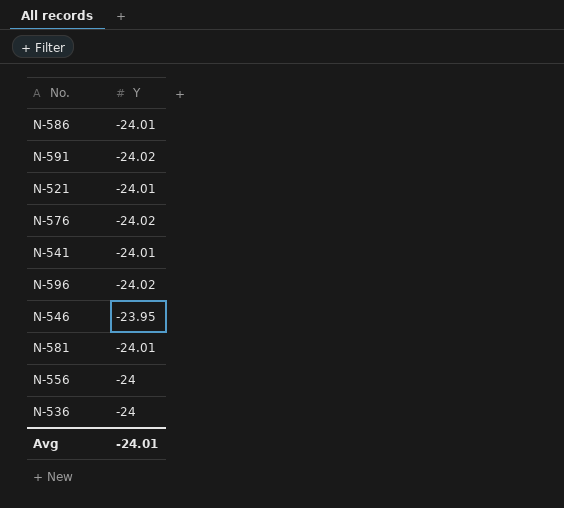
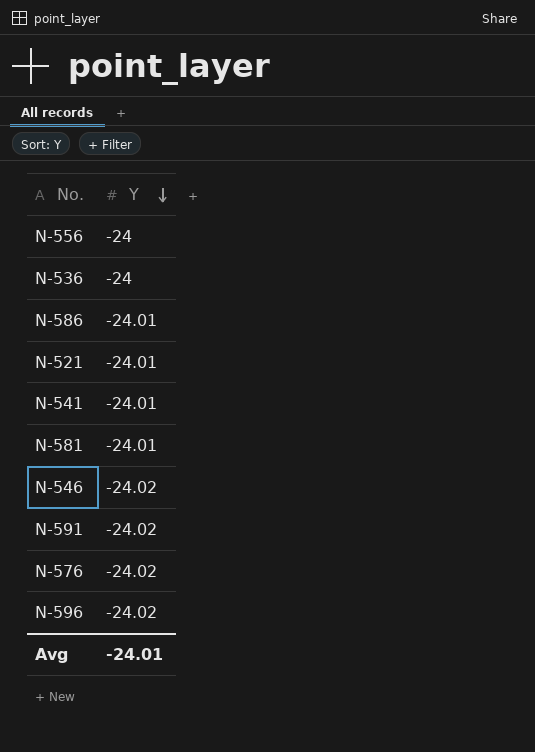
row order: none -> Y descending
N-546 | Y: -23.95 -> -24.02

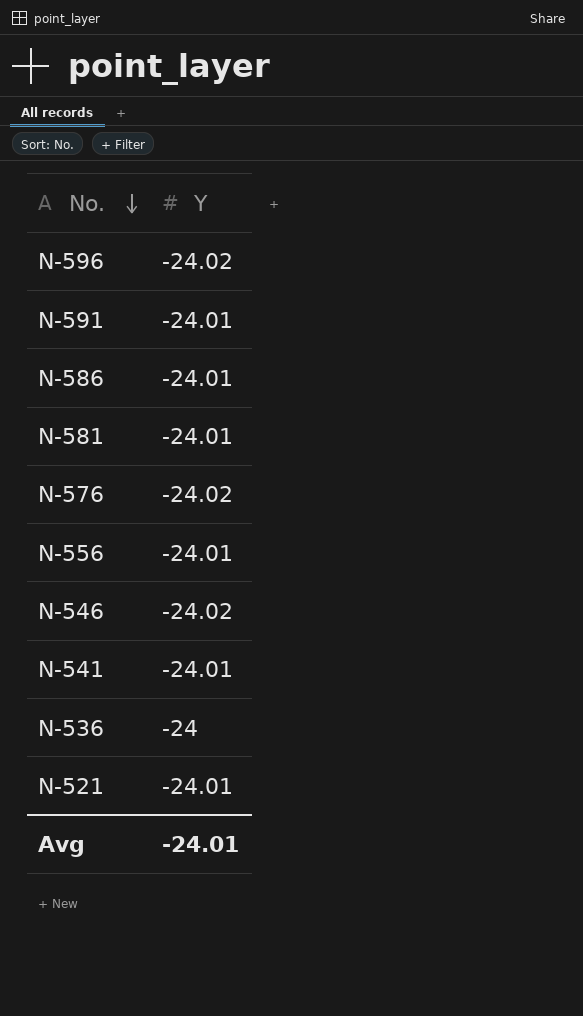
row order: Y descending -> No. descending
N-591 | Y: -24.02 -> -24.01
N-556 | Y: -24 -> -24.01

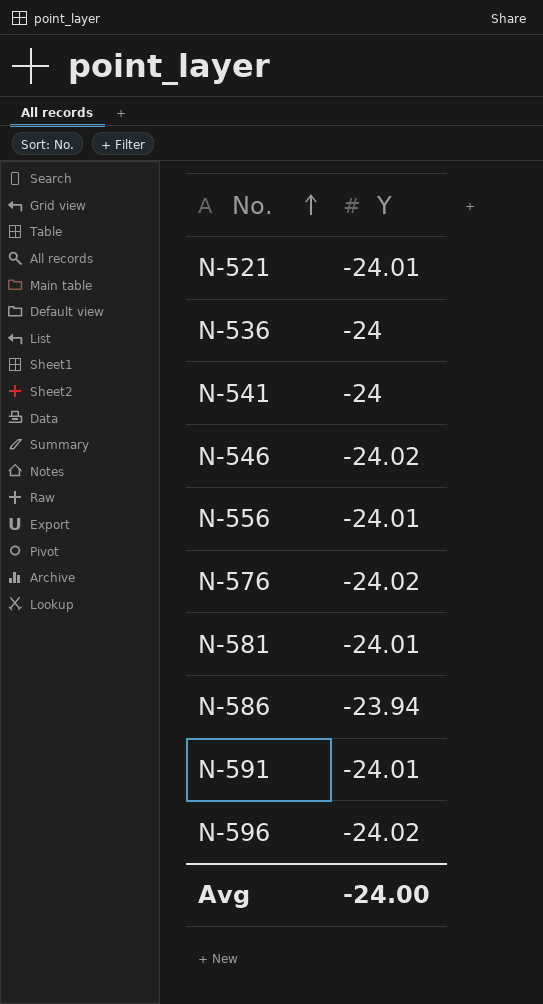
row order: No. descending -> No. ascending
N-541 | Y: -24.01 -> -24
N-586 | Y: -24.01 -> -23.94
Avg | Y: -24.01 -> -24.00

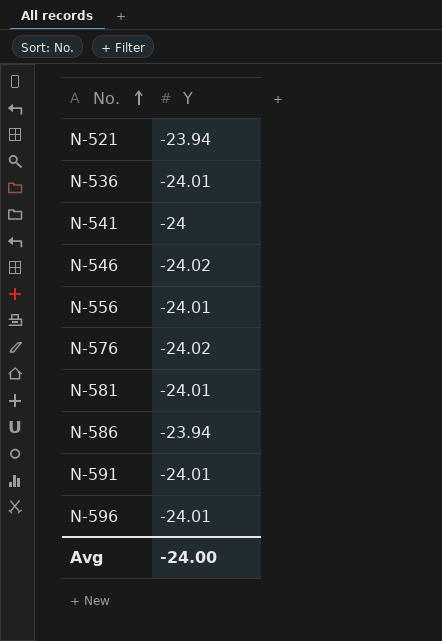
N-521 | Y: -24.01 -> -23.94
N-536 | Y: -24 -> -24.01
N-596 | Y: -24.02 -> -24.01

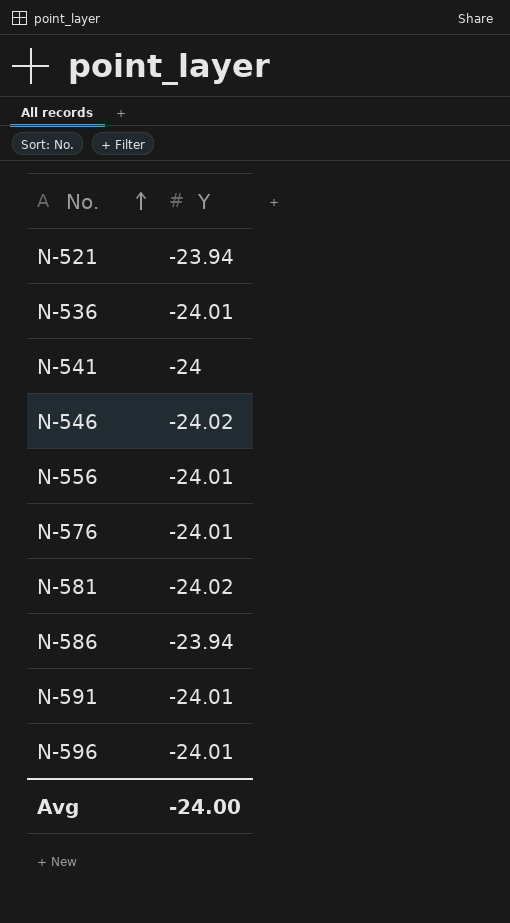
N-576 | Y: -24.02 -> -24.01
N-581 | Y: -24.01 -> -24.02

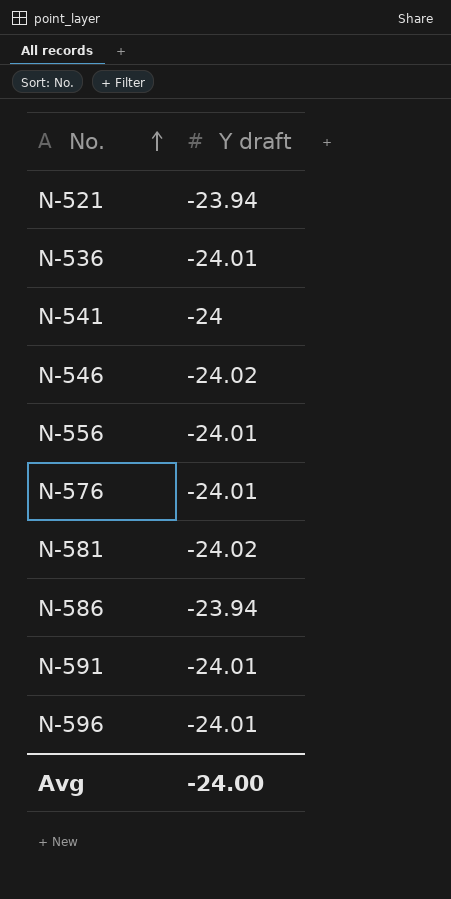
column name: Y -> Y draft

